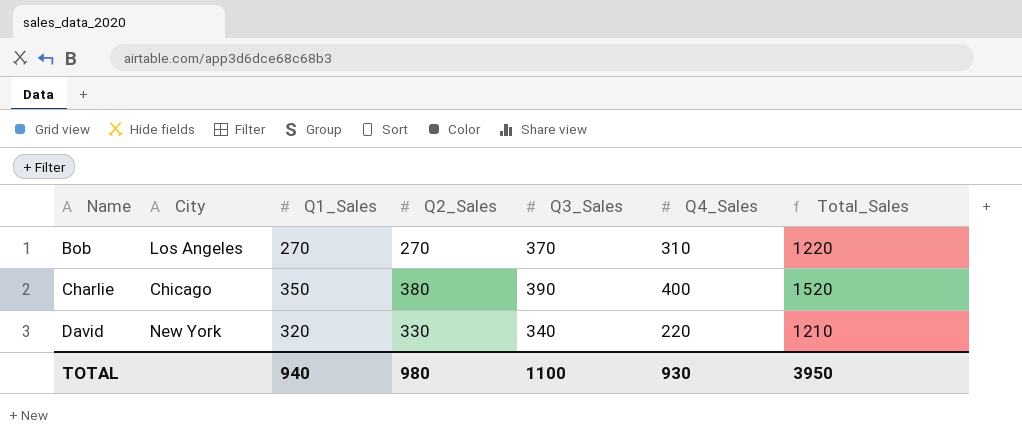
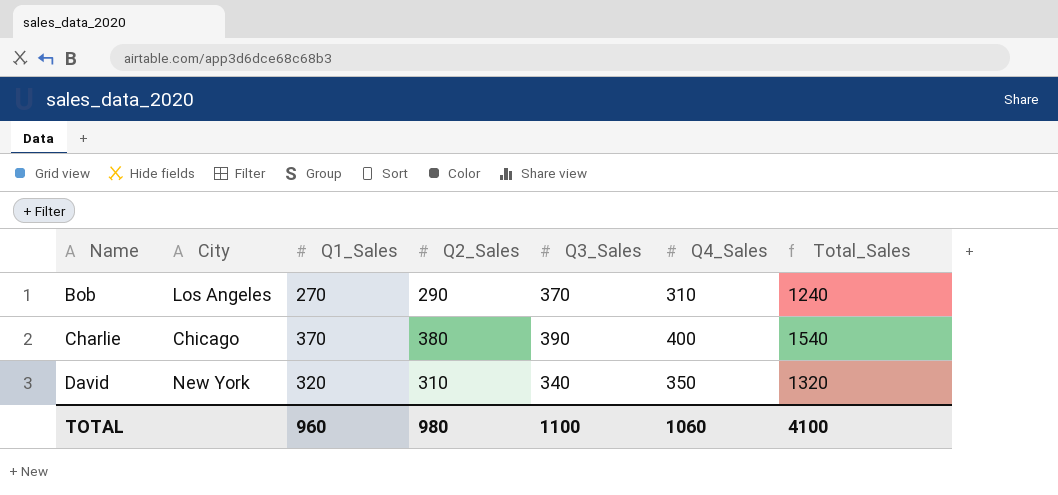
Bob | Q2_Sales: 270 -> 290
Bob | Total_Sales: 1220 -> 1240
Charlie | Q1_Sales: 350 -> 370
Charlie | Total_Sales: 1520 -> 1540
David | Q2_Sales: 330 -> 310
David | Q4_Sales: 220 -> 350
David | Total_Sales: 1210 -> 1320
TOTAL | Q1_Sales: 940 -> 960
TOTAL | Q4_Sales: 930 -> 1060
TOTAL | Total_Sales: 3950 -> 4100

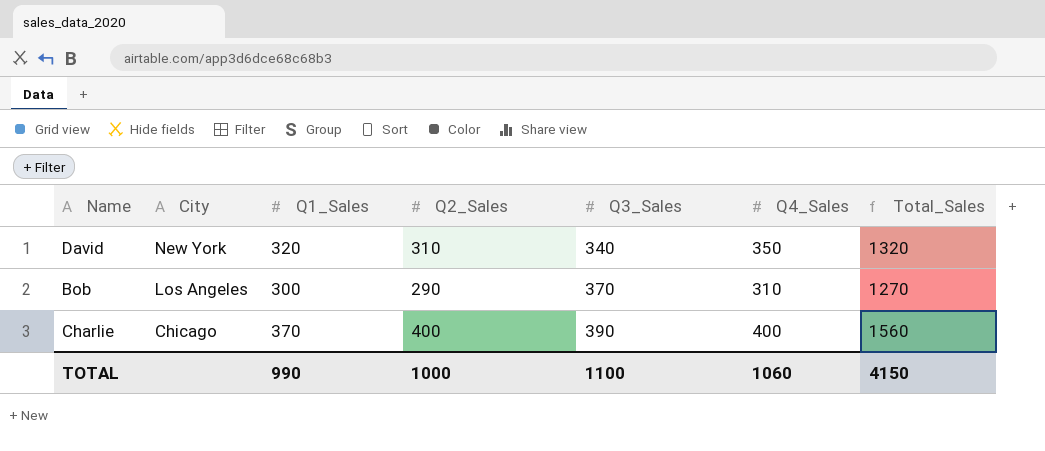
row order: Name ascending -> City descending
Bob | Q1_Sales: 270 -> 300
Bob | Total_Sales: 1240 -> 1270
Charlie | Q2_Sales: 380 -> 400
Charlie | Total_Sales: 1540 -> 1560
TOTAL | Q1_Sales: 960 -> 990
TOTAL | Q2_Sales: 980 -> 1000
TOTAL | Total_Sales: 4100 -> 4150

